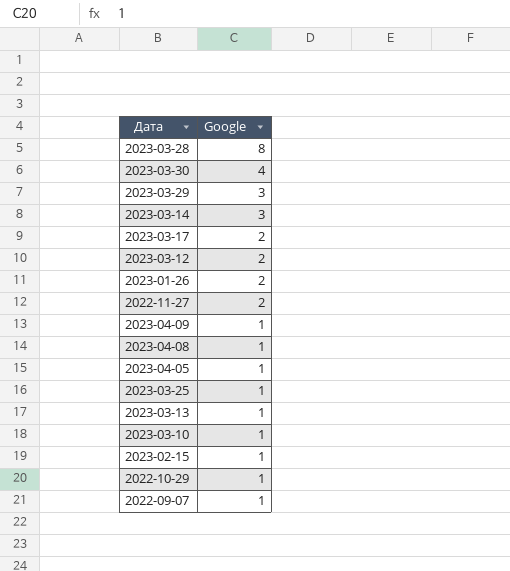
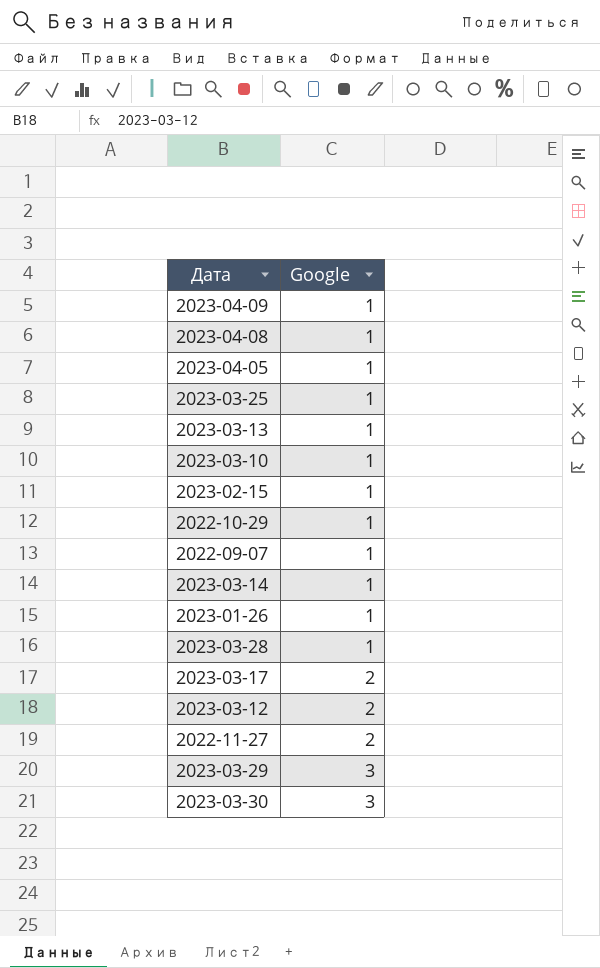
row order: Google descending -> Google ascending
2023-03-14 | Google: 3 -> 1
2023-01-26 | Google: 2 -> 1
2023-03-28 | Google: 8 -> 1
2023-03-30 | Google: 4 -> 3

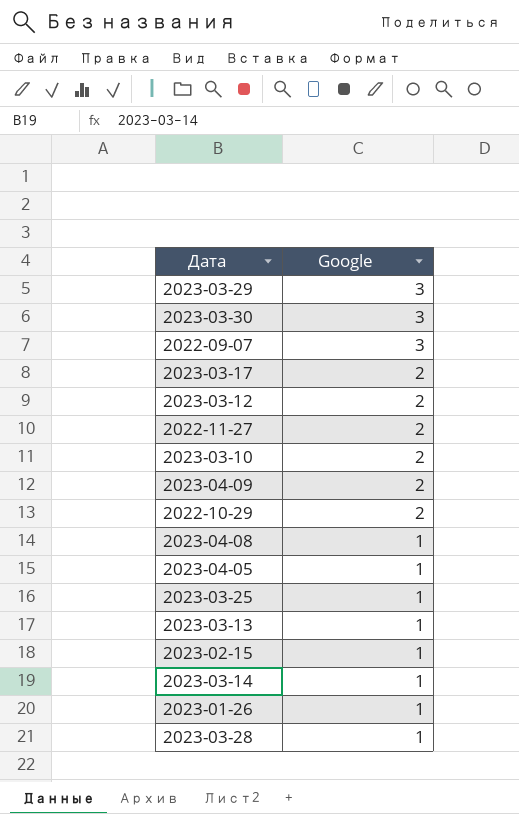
row order: Google ascending -> Google descending
2022-09-07 | Google: 1 -> 3
2023-03-10 | Google: 1 -> 2
2023-04-09 | Google: 1 -> 2
2022-10-29 | Google: 1 -> 2

